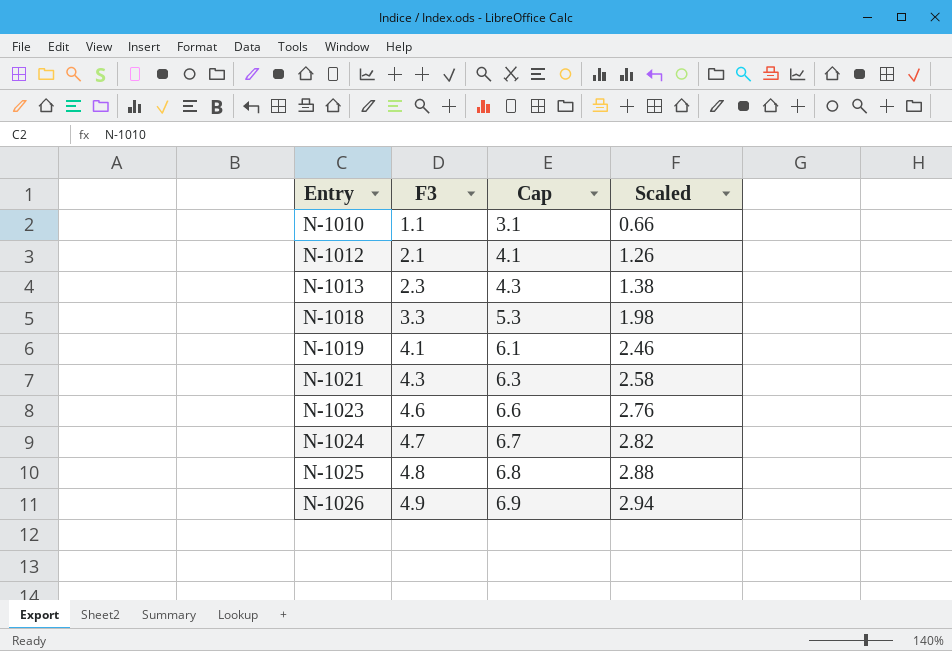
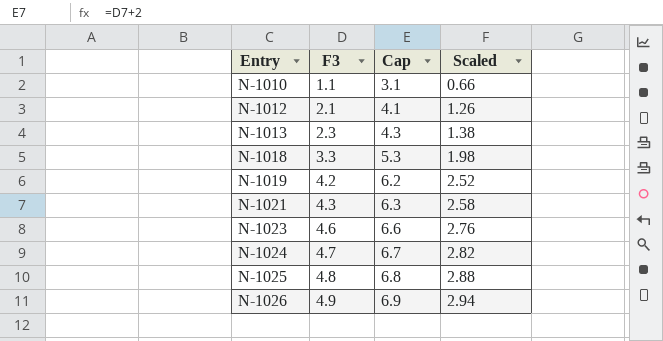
N-1019 | F3: 4.1 -> 4.2
N-1019 | Cap: 6.1 -> 6.2
N-1019 | Scaled: 2.46 -> 2.52

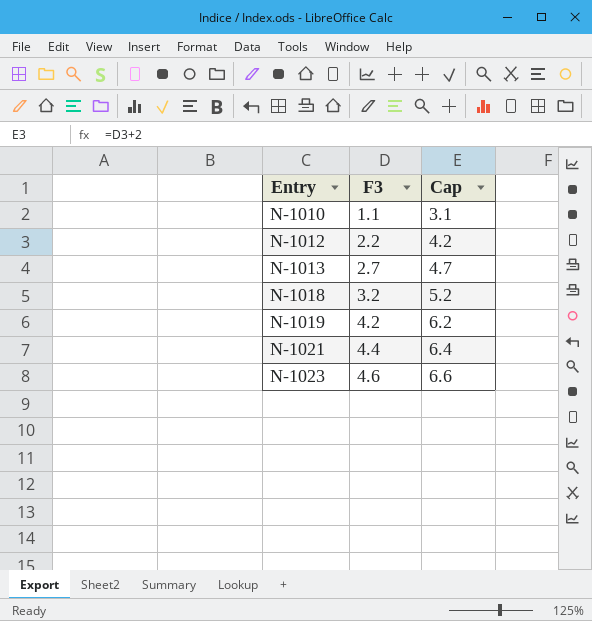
column Scaled | formula: [F3] * 0.6 -> none
row N-1024: 4.7 | 6.7 | 2.82 -> none
row N-1025: 4.8 | 6.8 | 2.88 -> none
row N-1026: 4.9 | 6.9 | 2.94 -> none
N-1012 | F3: 2.1 -> 2.2
N-1012 | Cap: 4.1 -> 4.2
N-1013 | F3: 2.3 -> 2.7
N-1013 | Cap: 4.3 -> 4.7
N-1018 | F3: 3.3 -> 3.2
N-1018 | Cap: 5.3 -> 5.2
N-1021 | F3: 4.3 -> 4.4
N-1021 | Cap: 6.3 -> 6.4

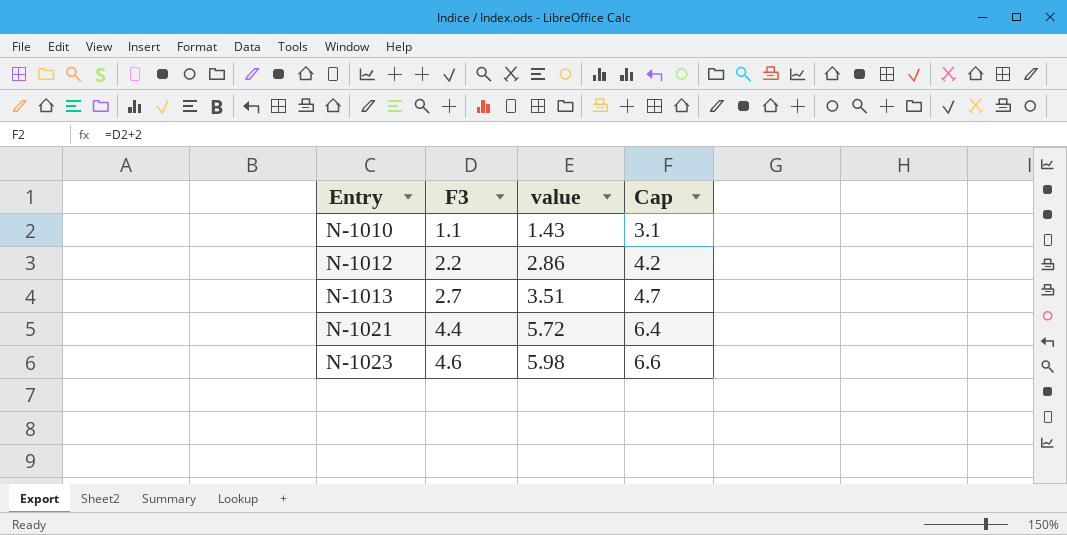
column value | formula: none -> [F3] * 1.3
row N-1018: 3.2 | 5.2 -> none
row N-1019: 4.2 | 6.2 -> none

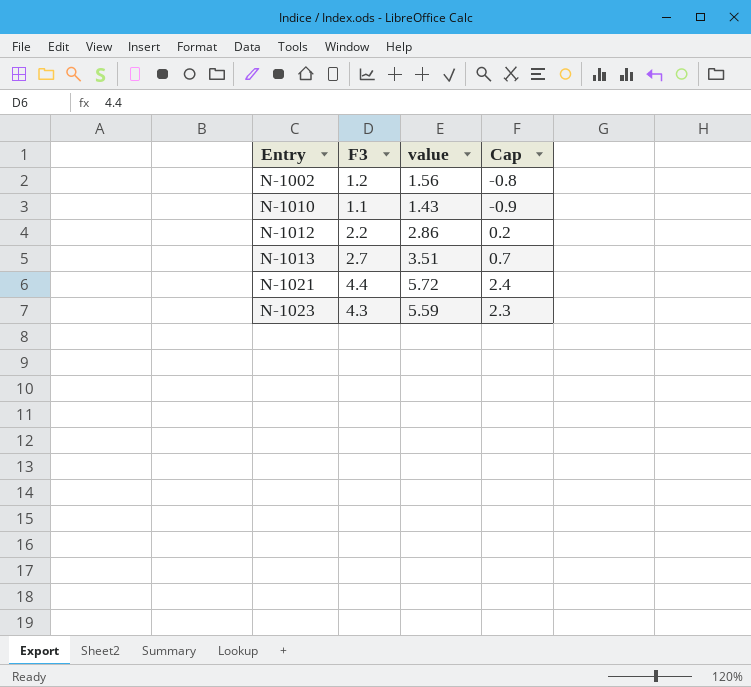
column Cap | formula: [F3] + 2 -> [F3] - 2
row N-1002: none -> 1.2 | 1.56 | -0.8
N-1023 | F3: 4.6 -> 4.3
N-1023 | value: 5.98 -> 5.59

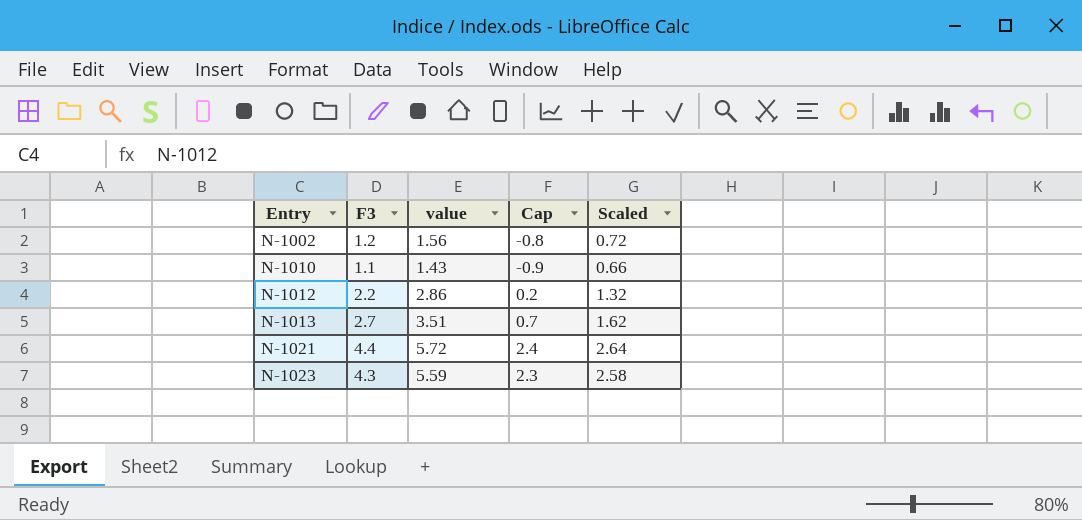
column Scaled | formula: none -> [F3] * 0.6

